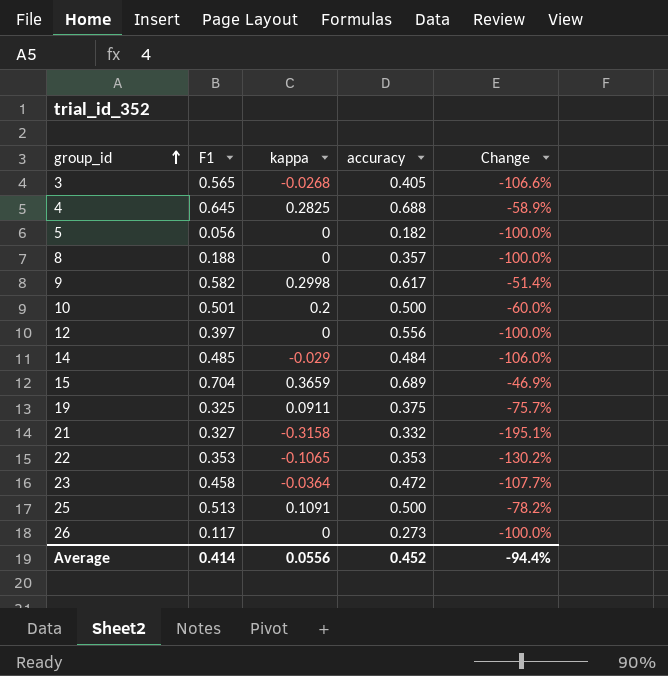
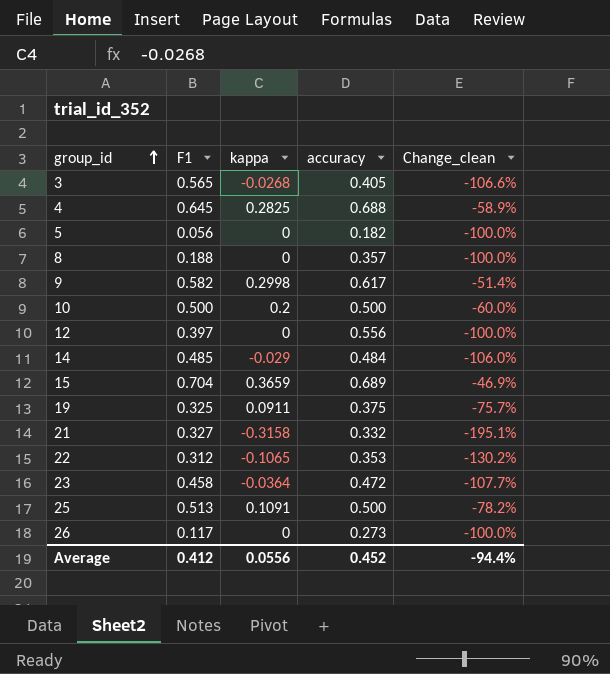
column name: Change -> Change_clean
10 | F1: 0.501 -> 0.500
22 | F1: 0.353 -> 0.312
Average | F1: 0.414 -> 0.412

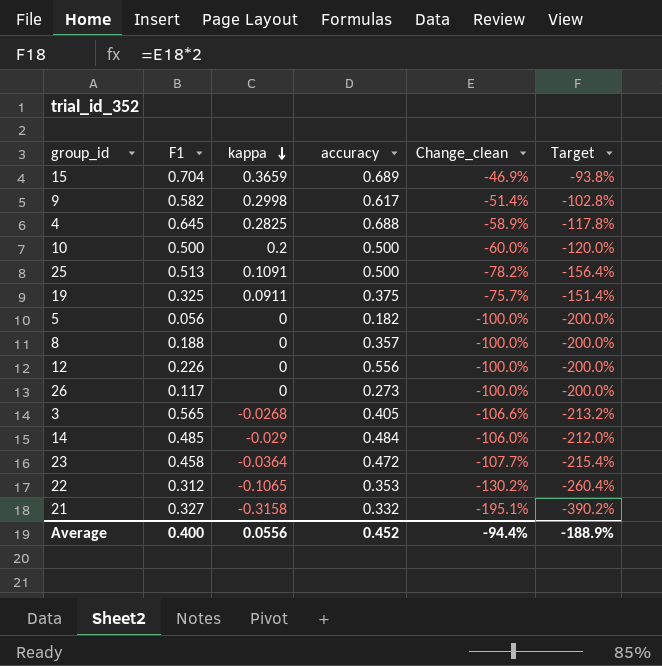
row order: group_id ascending -> kappa descending
column Target | formula: none -> [Change_clean] * 2
12 | F1: 0.397 -> 0.226
Average | F1: 0.412 -> 0.400

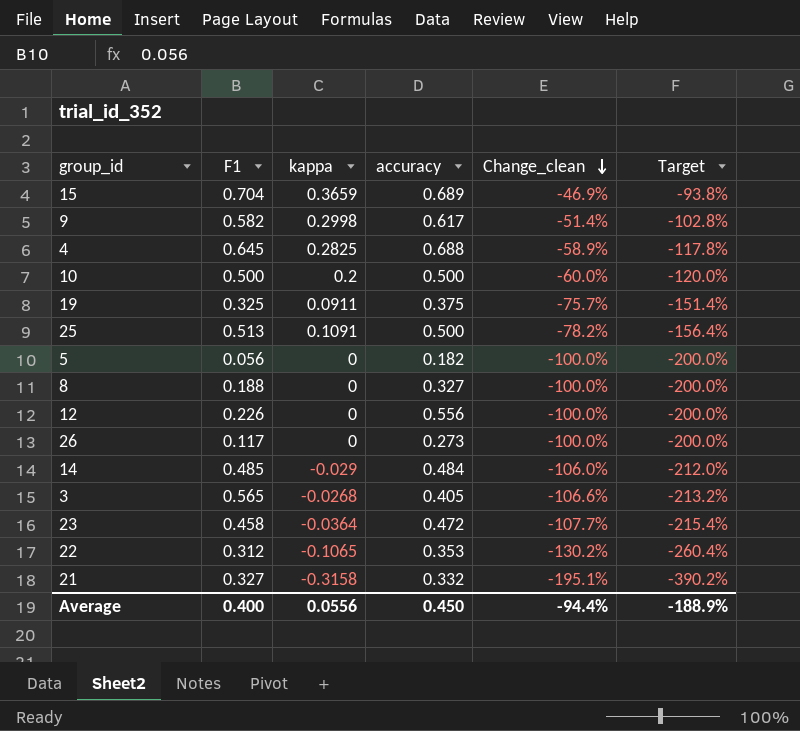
row order: kappa descending -> Change_clean descending
8 | accuracy: 0.357 -> 0.327
Average | accuracy: 0.452 -> 0.450

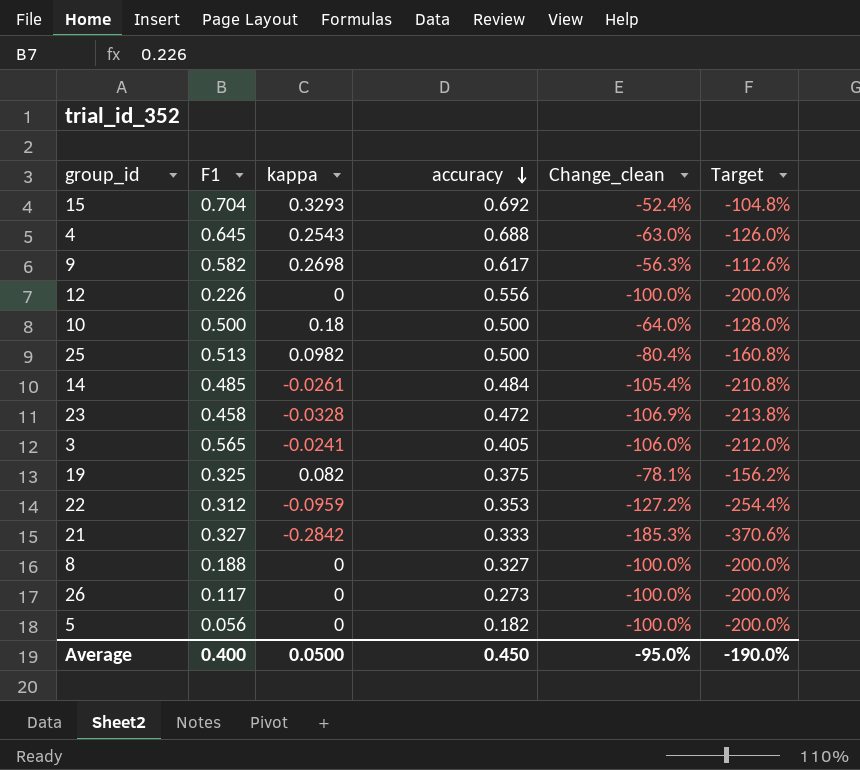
row order: Change_clean descending -> accuracy descending
15 | kappa: 0.3659 -> 0.3293
15 | accuracy: 0.689 -> 0.692
15 | Change_clean: -46.9% -> -52.4%
15 | Target: -93.8% -> -104.8%
4 | kappa: 0.2825 -> 0.2543
4 | Change_clean: -58.9% -> -63.0%
4 | Target: -117.8% -> -126.0%
9 | kappa: 0.2998 -> 0.2698
9 | Change_clean: -51.4% -> -56.3%
9 | Target: -102.8% -> -112.6%
10 | kappa: 0.2 -> 0.18
10 | Change_clean: -60.0% -> -64.0%
10 | Target: -120.0% -> -128.0%
25 | kappa: 0.1091 -> 0.0982
25 | Change_clean: -78.2% -> -80.4%
25 | Target: -156.4% -> -160.8%
14 | kappa: -0.029 -> -0.0261
14 | Change_clean: -106.0% -> -105.4%
14 | Target: -212.0% -> -210.8%
23 | kappa: -0.0364 -> -0.0328
23 | Change_clean: -107.7% -> -106.9%
23 | Target: -215.4% -> -213.8%
3 | kappa: -0.0268 -> -0.0241
3 | Change_clean: -106.6% -> -106.0%
3 | Target: -213.2% -> -212.0%
19 | kappa: 0.0911 -> 0.082
19 | Change_clean: -75.7% -> -78.1%
19 | Target: -151.4% -> -156.2%
22 | kappa: -0.1065 -> -0.0959
22 | Change_clean: -130.2% -> -127.2%
22 | Target: -260.4% -> -254.4%
21 | kappa: -0.3158 -> -0.2842
21 | accuracy: 0.332 -> 0.333
21 | Change_clean: -195.1% -> -185.3%
21 | Target: -390.2% -> -370.6%
Average | kappa: 0.0556 -> 0.0500
Average | Change_clean: -94.4% -> -95.0%
Average | Target: -188.9% -> -190.0%

